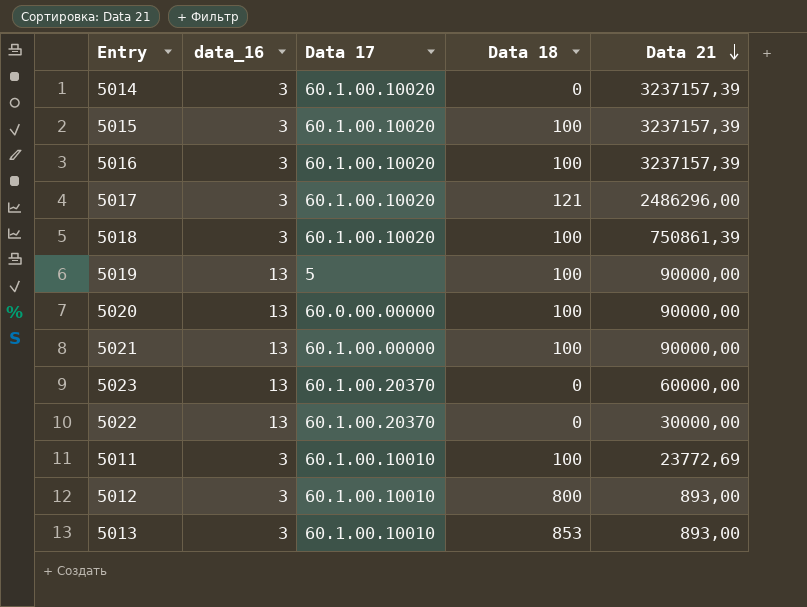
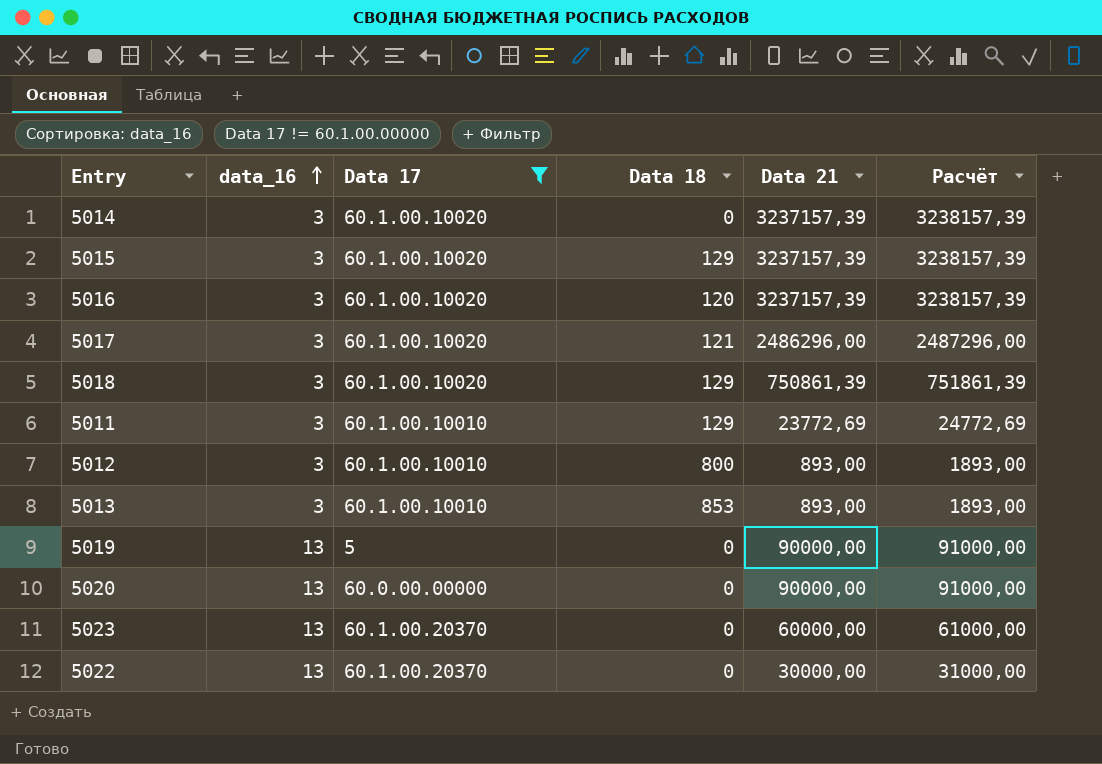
filter: none -> Data 17 != 60.1.00.00000
row order: Data 21 descending -> data_16 ascending
column Расчёт | formula: none -> [Data 21] + 1000
5015 | Data 18: 100 -> 129
5016 | Data 18: 100 -> 120
5018 | Data 18: 100 -> 129
5011 | Data 18: 100 -> 129
5019 | Data 18: 100 -> 0
5020 | Data 18: 100 -> 0

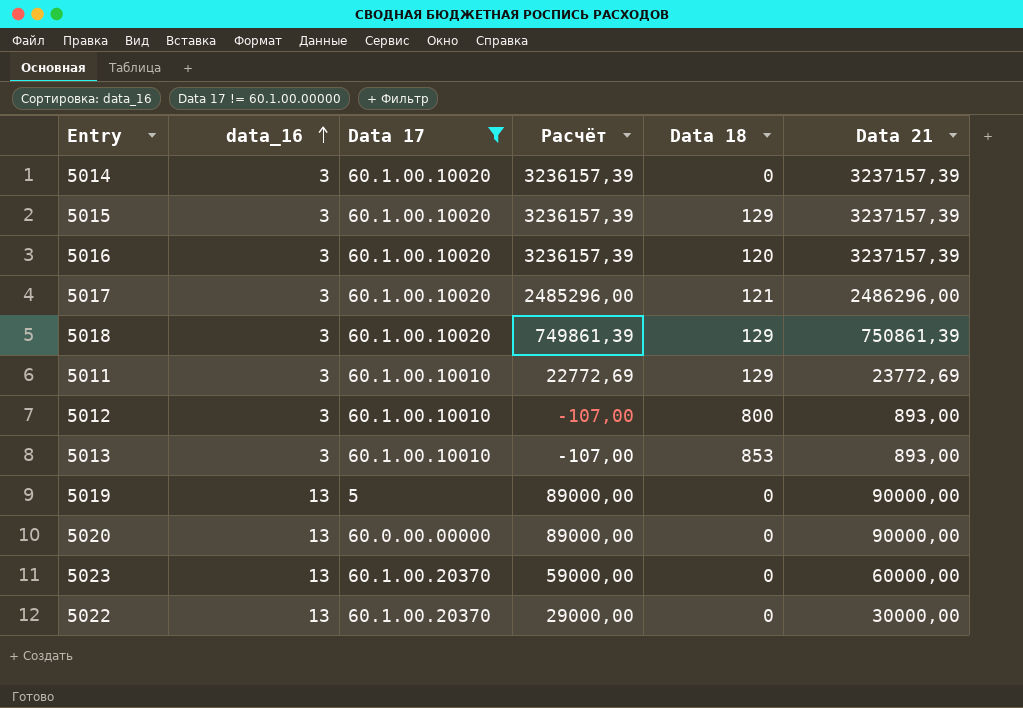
column Расчёт | formula: [Data 21] + 1000 -> [Data 21] - 1000
column Расчёт | position: 6 -> 4

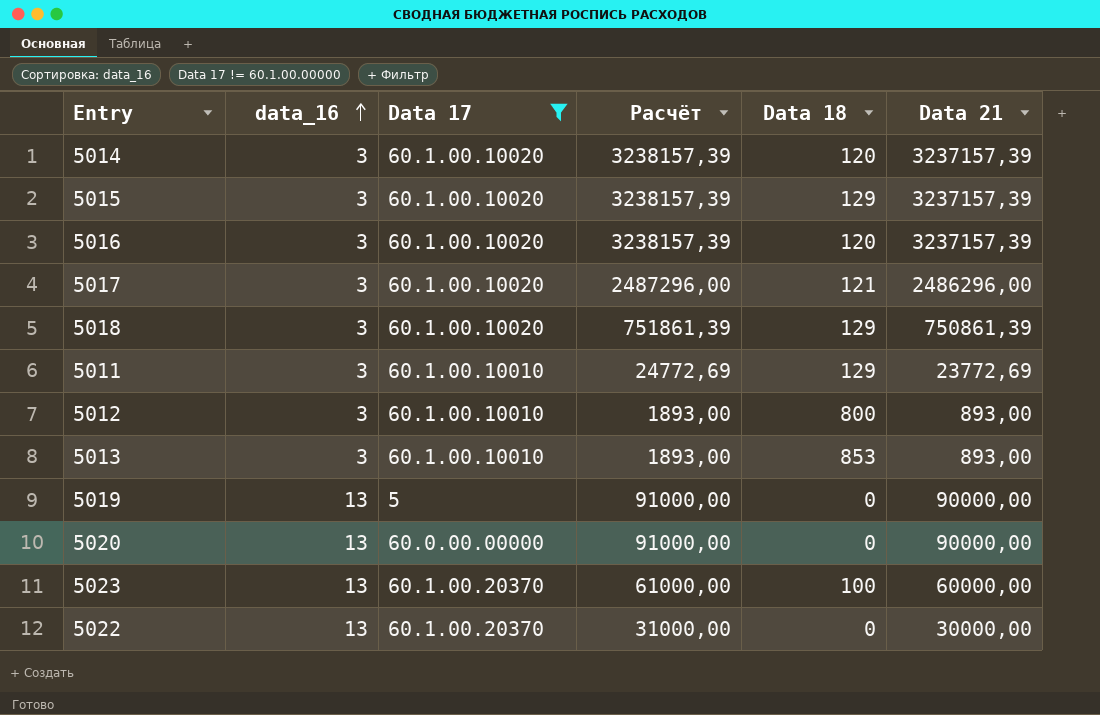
column Расчёт | formula: [Data 21] - 1000 -> [Data 21] + 1000
5014 | Data 18: 0 -> 120
5023 | Data 18: 0 -> 100

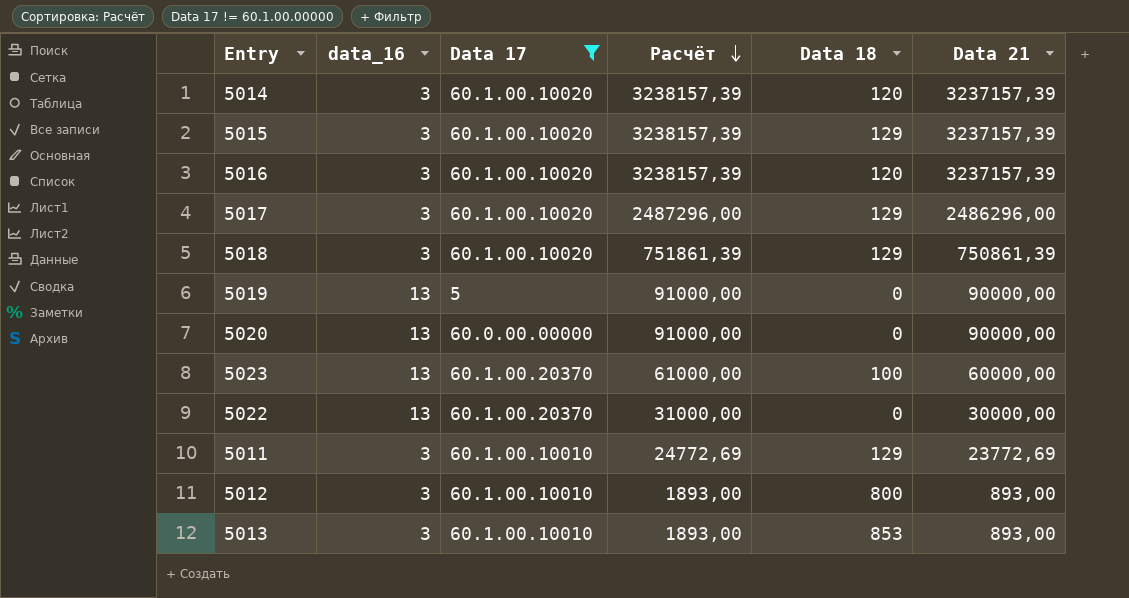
row order: data_16 ascending -> Расчёт descending
5017 | Data 18: 121 -> 129

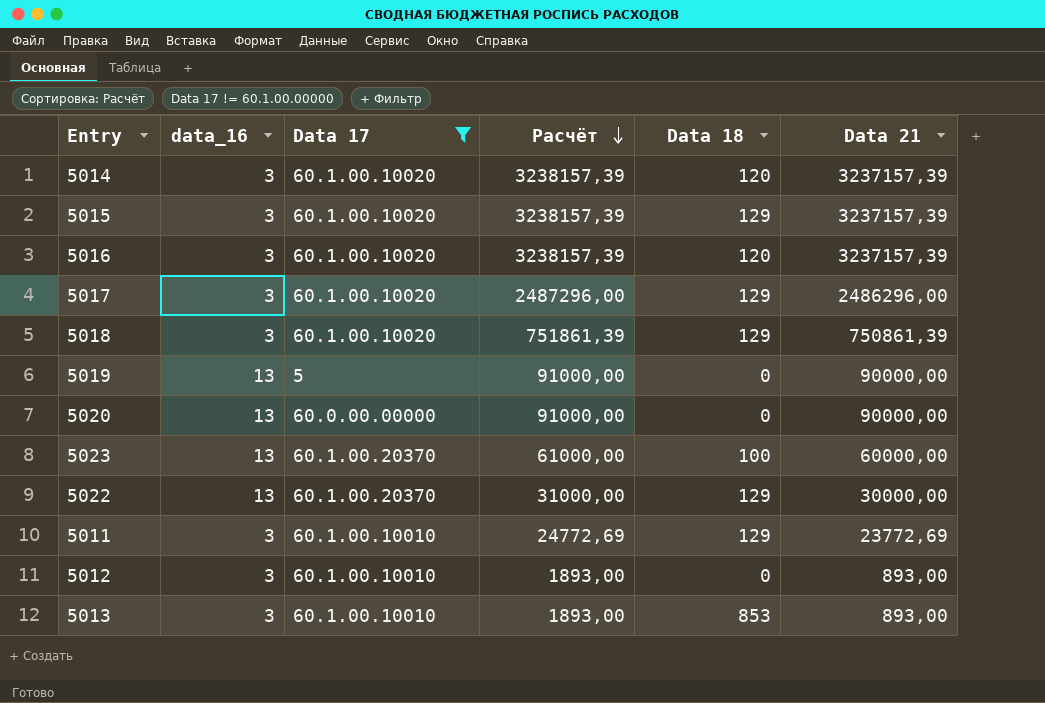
5022 | Data 18: 0 -> 129
5012 | Data 18: 800 -> 0

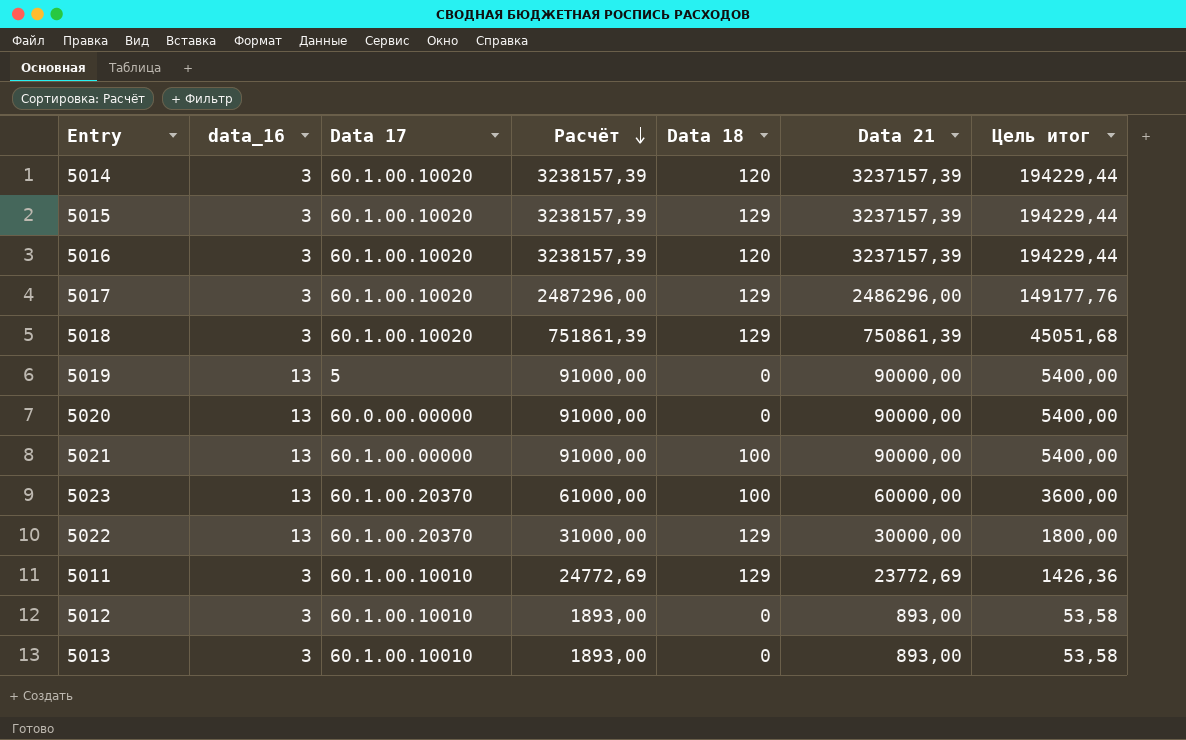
filter: Data 17 != 60.1.00.00000 -> none
column Цель итог | formula: none -> [Data 21] * 0,06
5013 | Data 18: 853 -> 0

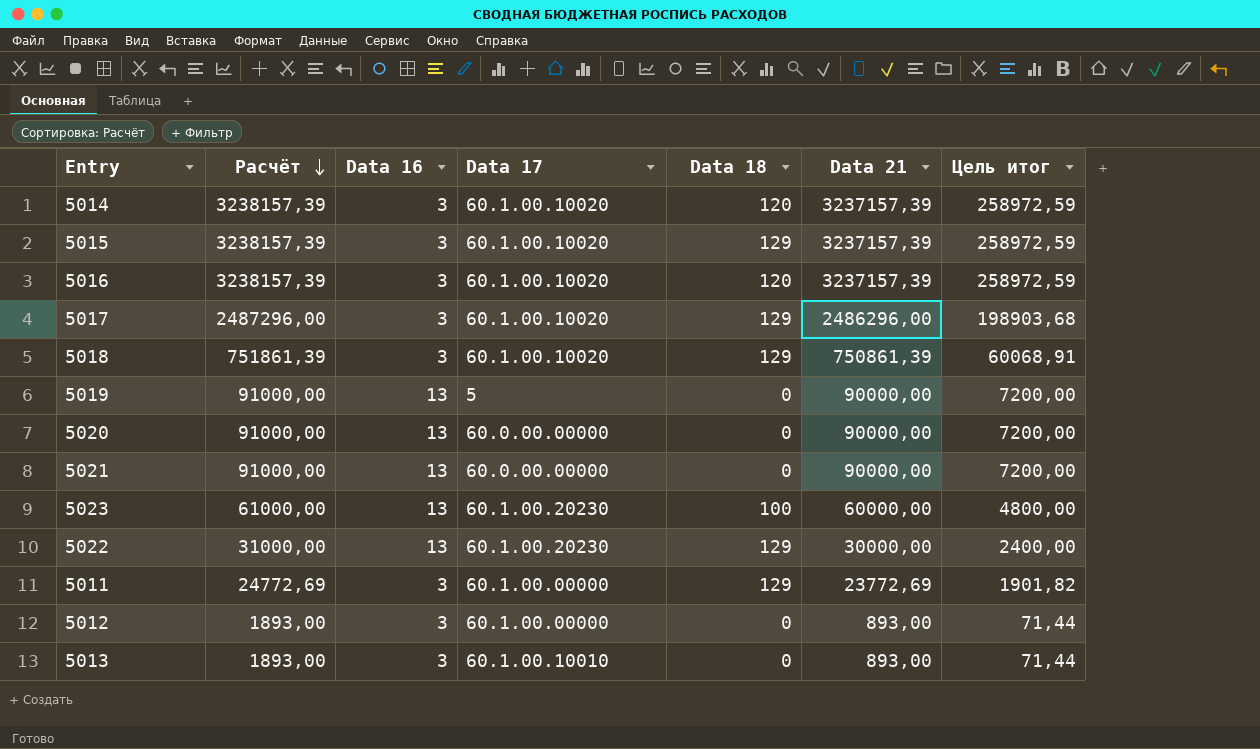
column Расчёт | position: 4 -> 2
column name: data_16 -> Data 16
column Цель итог | formula: [Data 21] * 0,06 -> [Data 21] * 0,08
5021 | Data 17: 60.1.00.00000 -> 60.0.00.00000
5021 | Data 18: 100 -> 0
5023 | Data 17: 60.1.00.20370 -> 60.1.00.20230
5022 | Data 17: 60.1.00.20370 -> 60.1.00.20230
5011 | Data 17: 60.1.00.10010 -> 60.1.00.00000
5012 | Data 17: 60.1.00.10010 -> 60.1.00.00000

